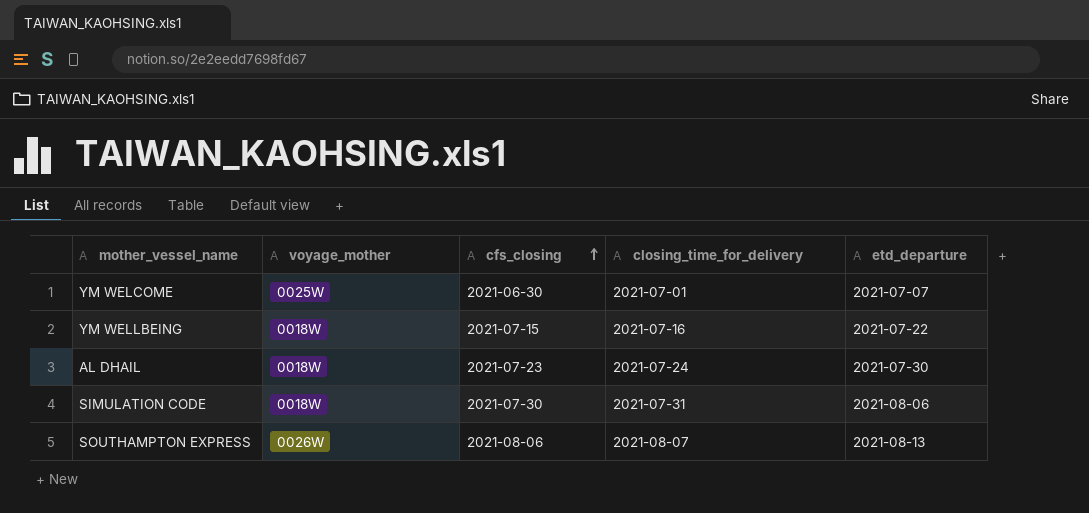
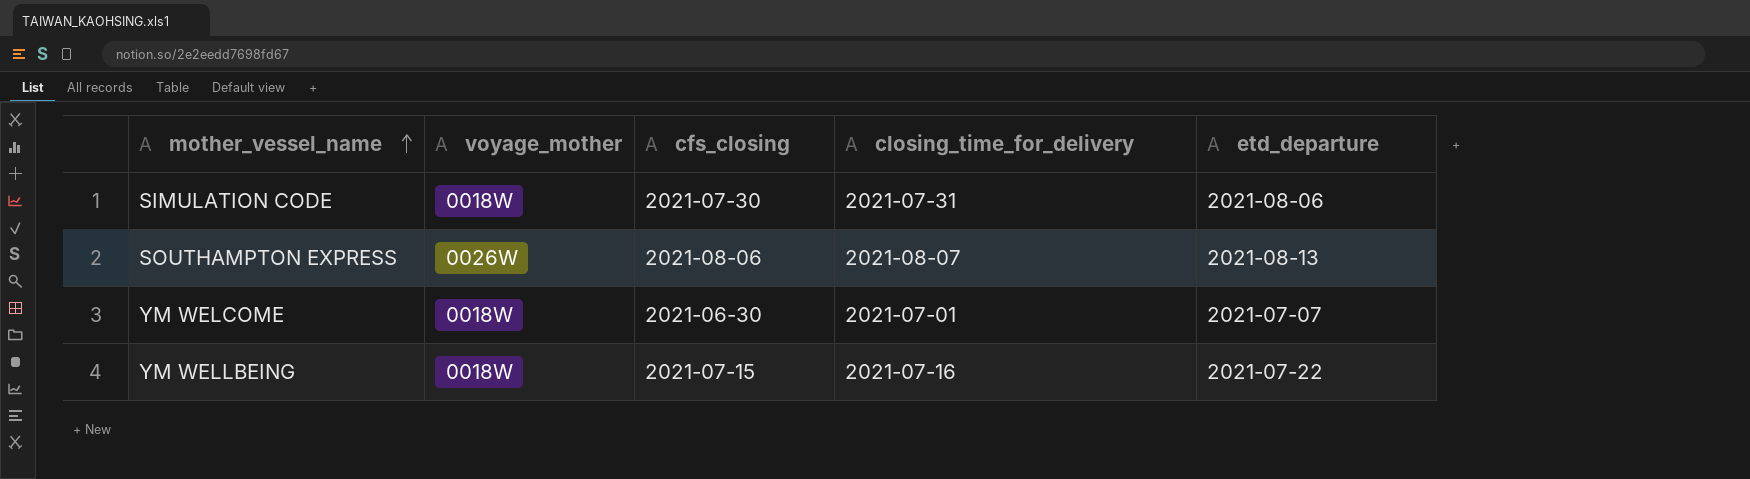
row order: cfs_closing ascending -> mother_vessel_name ascending
row AL DHAIL: 0018W | 2021-07-23 | 2021-07-24 | 2021-07-30 -> none
YM WELCOME | voyage_mother: 0025W -> 0018W

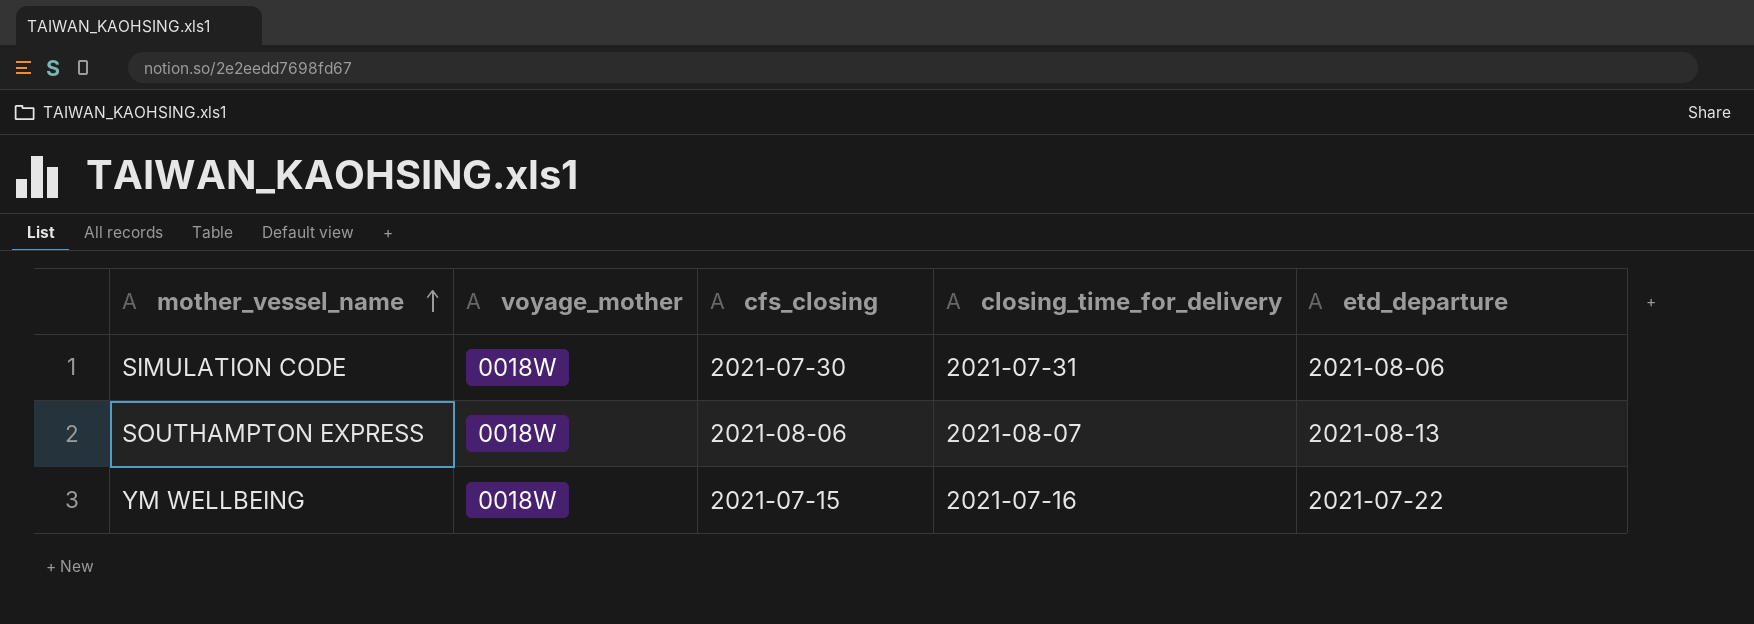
row YM WELCOME: 0018W | 2021-06-30 | 2021-07-01 | 2021-07-07 -> none
SOUTHAMPTON EXPRESS | voyage_mother: 0026W -> 0018W

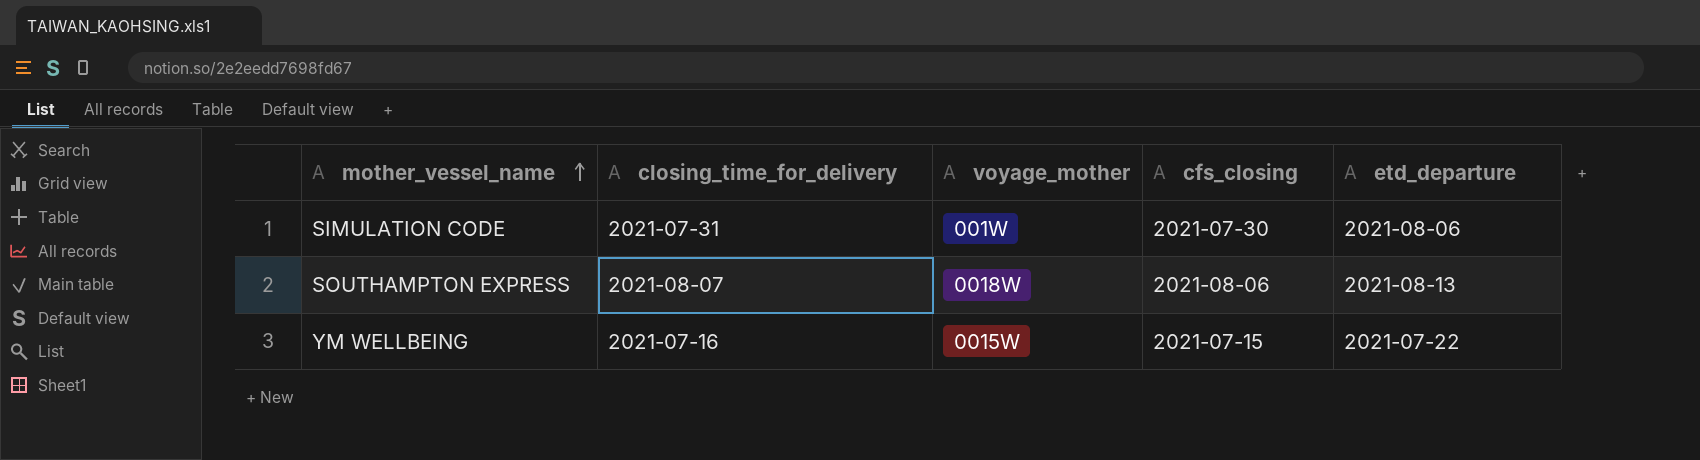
column closing_time_for_delivery | position: 4 -> 2
SIMULATION CODE | voyage_mother: 0018W -> 001W
YM WELLBEING | voyage_mother: 0018W -> 0015W

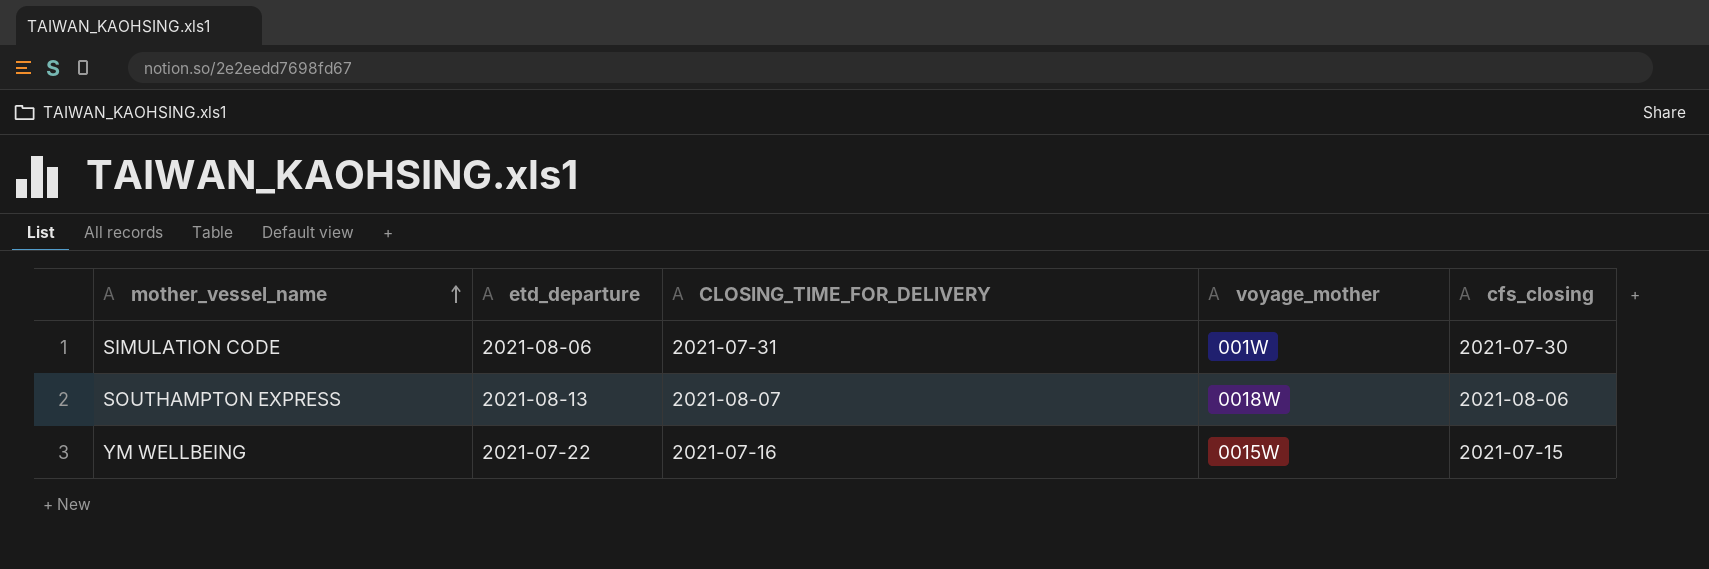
column etd_departure | position: 5 -> 2
column name: closing_time_for_delivery -> CLOSING_TIME_FOR_DELIVERY

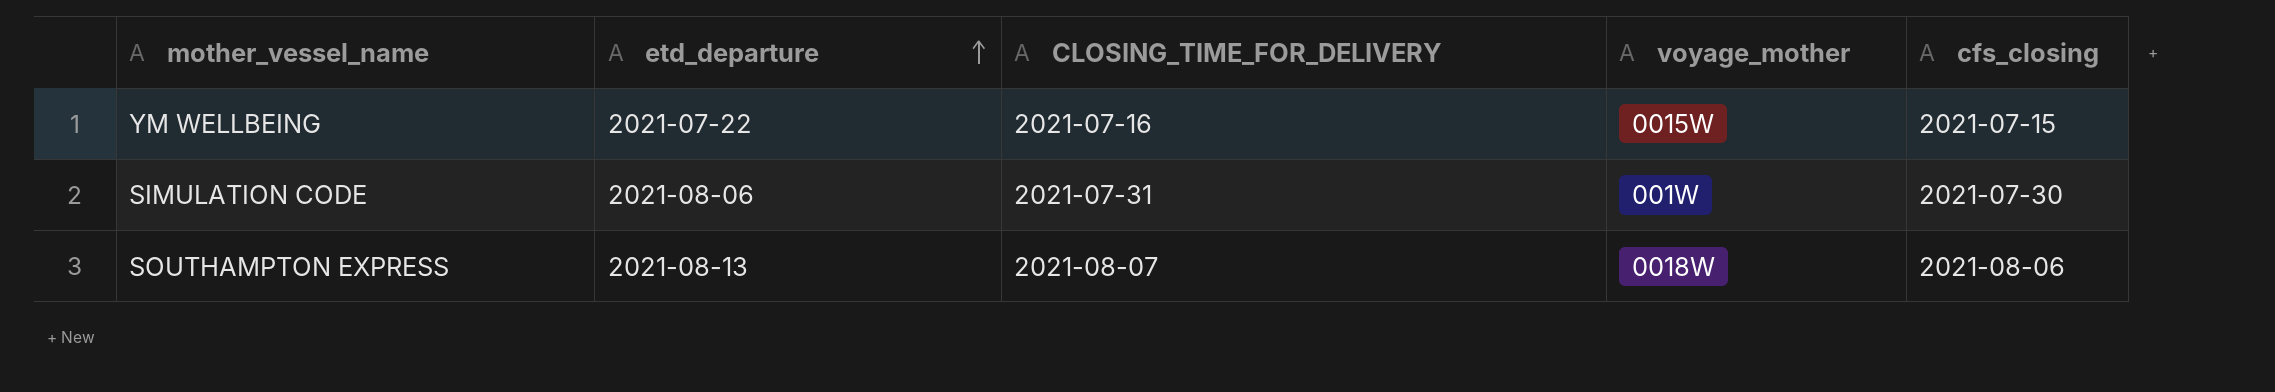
row order: mother_vessel_name ascending -> etd_departure ascending

